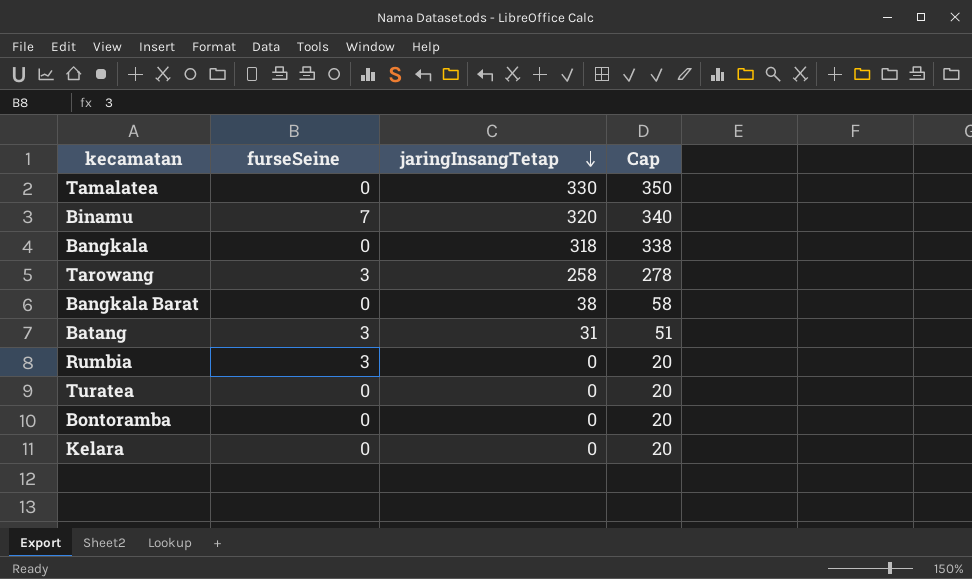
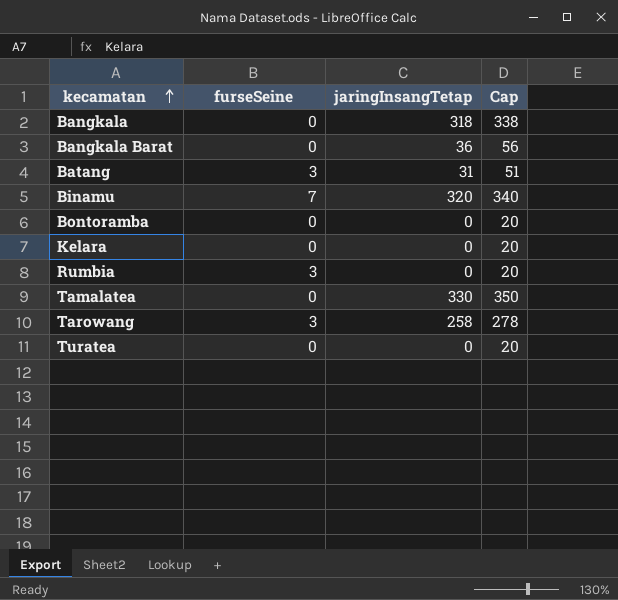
row order: jaringInsangTetap descending -> kecamatan ascending
Bangkala Barat | jaringInsangTetap: 38 -> 36
Bangkala Barat | Cap: 58 -> 56

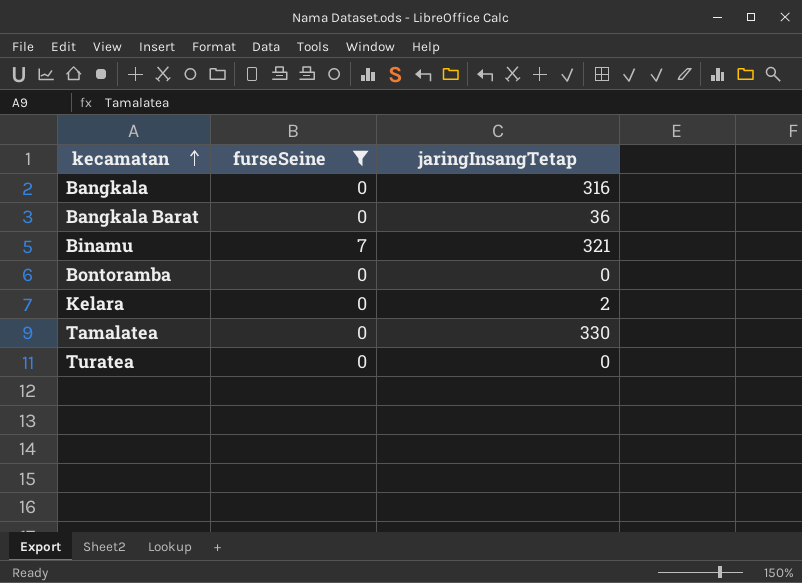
filter: none -> furseSeine != 3
column Cap | formula: [jaringInsangTetap] + 20 -> none
Bangkala | jaringInsangTetap: 318 -> 316
Binamu | jaringInsangTetap: 320 -> 321
Kelara | jaringInsangTetap: 0 -> 2

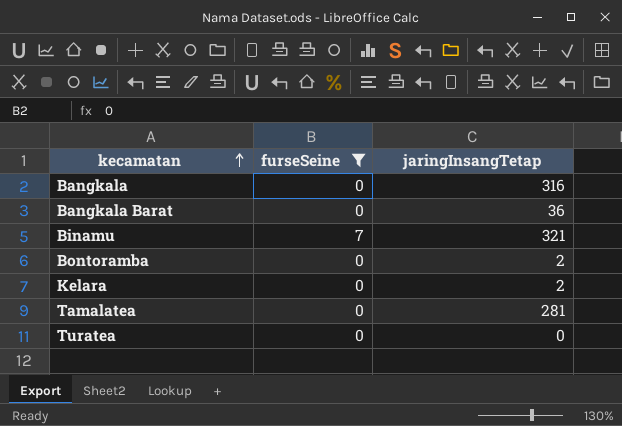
Bontoramba | jaringInsangTetap: 0 -> 2
Tamalatea | jaringInsangTetap: 330 -> 281

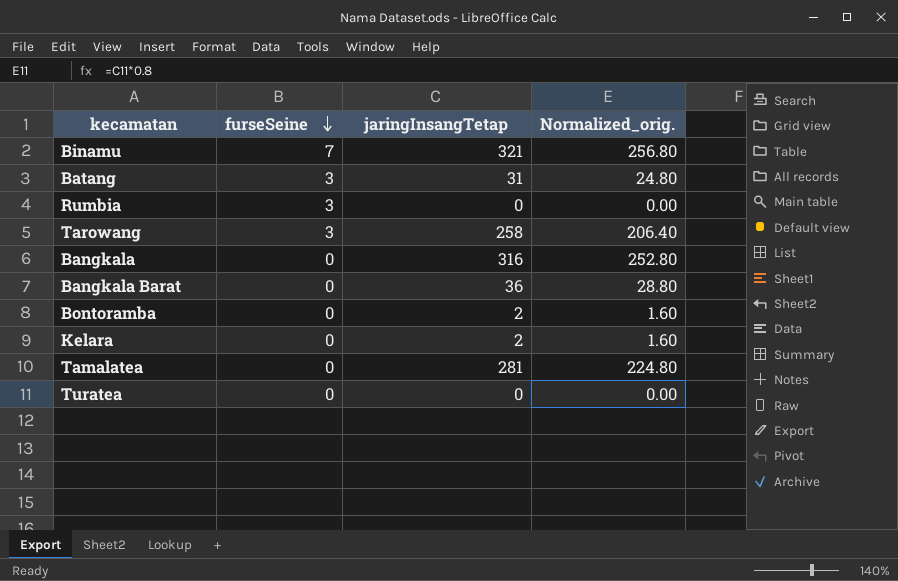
filter: furseSeine != 3 -> none
row order: kecamatan ascending -> furseSeine descending
column Normalized_orig. | formula: none -> [jaringInsangTetap] * 0.8

